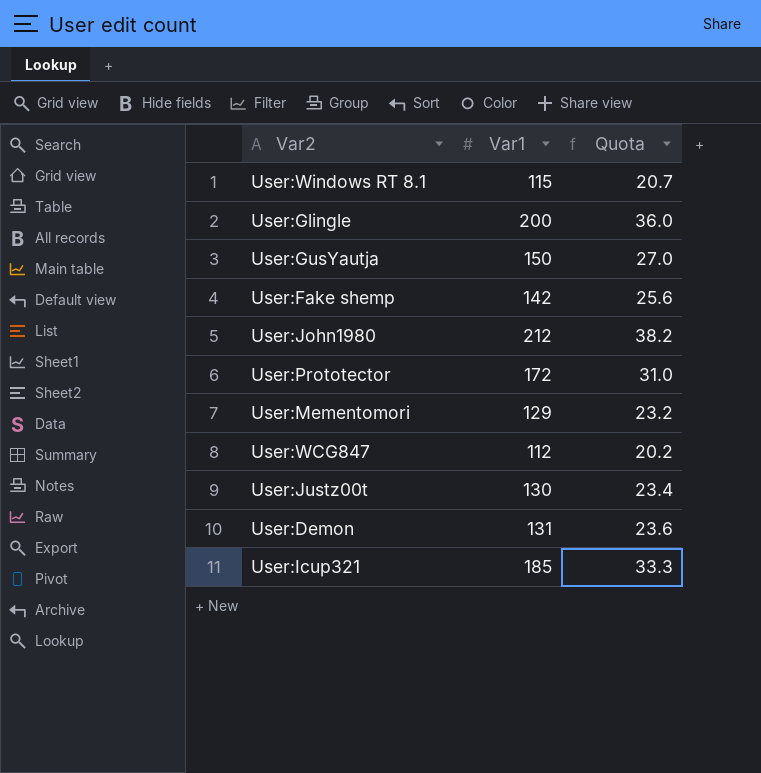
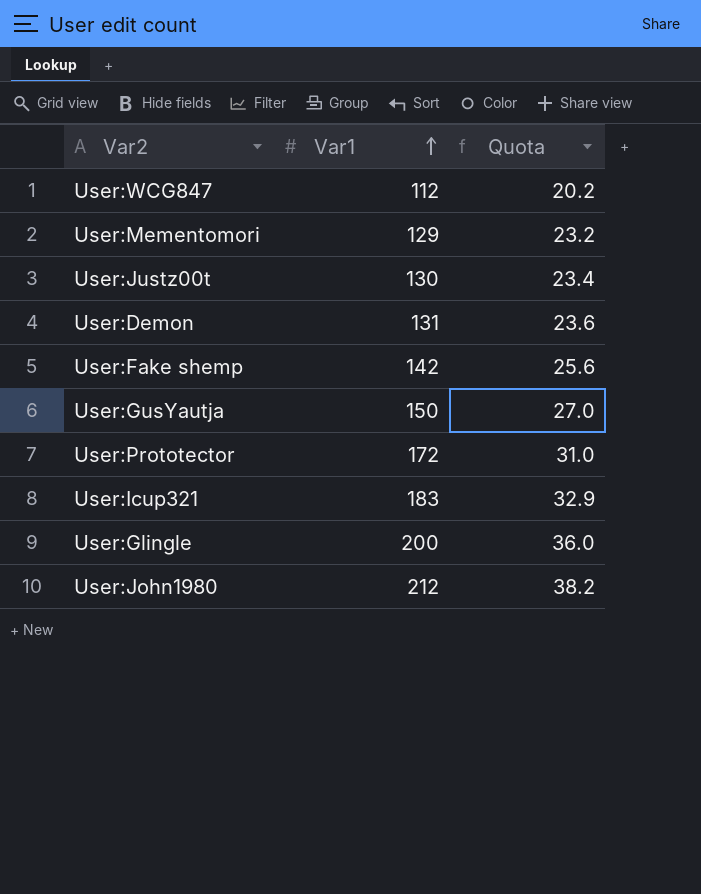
row order: none -> Var1 ascending
row User:Windows RT 8.1: 115 | 20.7 -> none
User:Icup321 | Var1: 185 -> 183
User:Icup321 | Quota: 33.3 -> 32.9

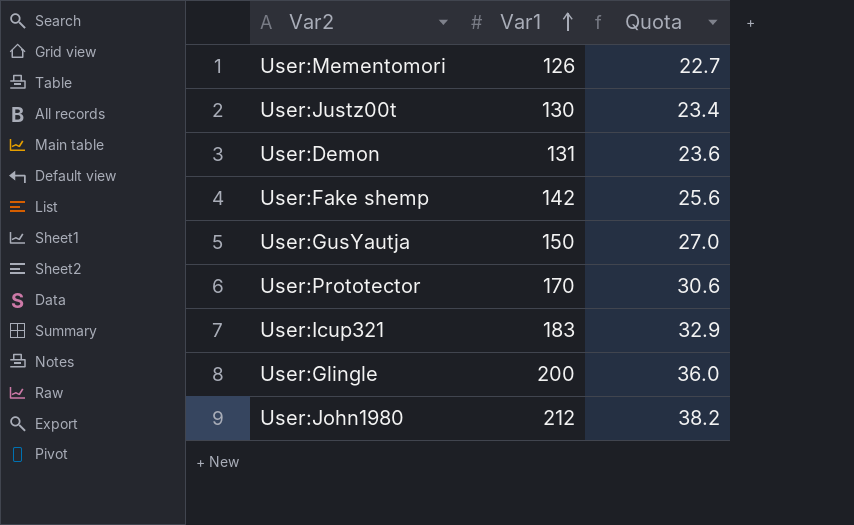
row User:WCG847: 112 | 20.2 -> none
User:Mementomori | Var1: 129 -> 126
User:Mementomori | Quota: 23.2 -> 22.7
User:Prototector | Var1: 172 -> 170
User:Prototector | Quota: 31.0 -> 30.6

